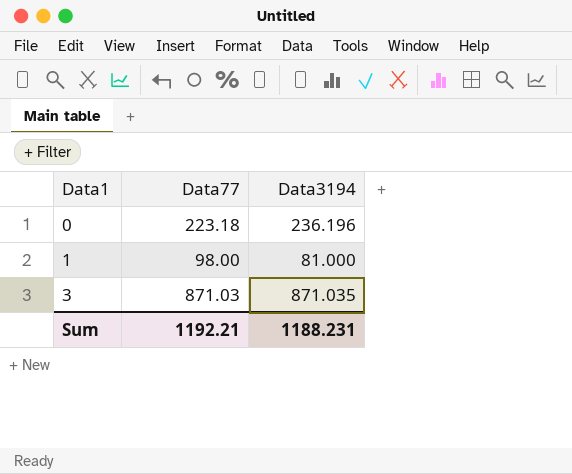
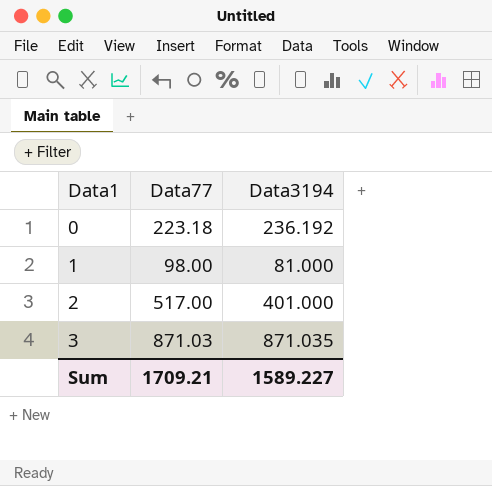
0 | Data3194: 236.196 -> 236.192
row 2: none -> 517.00 | 401.000
Sum | Data77: 1192.21 -> 1709.21
Sum | Data3194: 1188.231 -> 1589.227

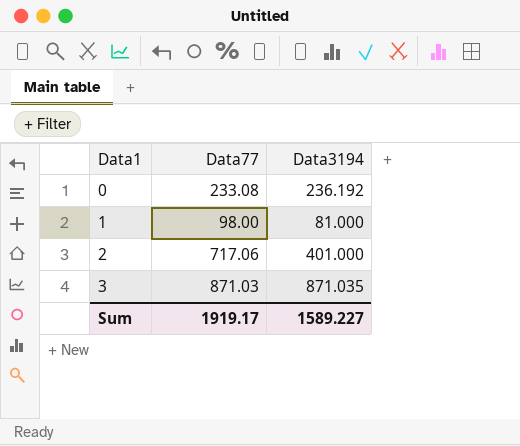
0 | Data77: 223.18 -> 233.08
2 | Data77: 517.00 -> 717.06
Sum | Data77: 1709.21 -> 1919.17

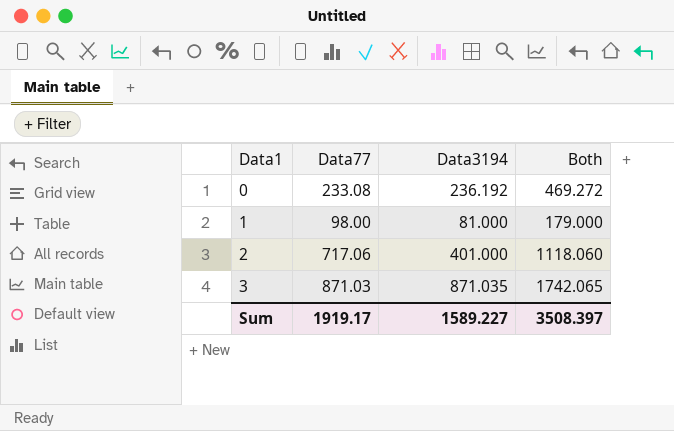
column Both | formula: none -> [Data77] + [Data3194]

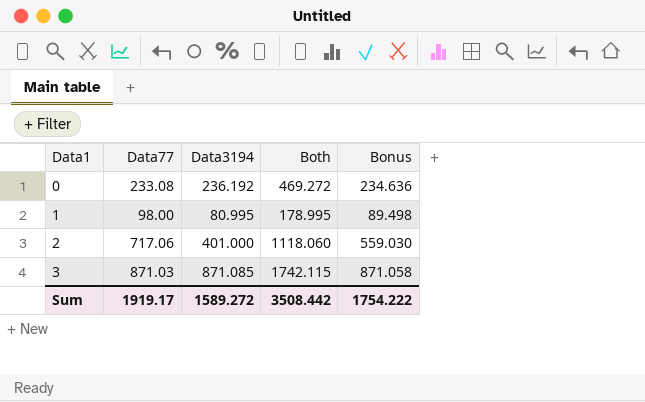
column Bonus | formula: none -> [Both] * 0.5
1 | Data3194: 81.000 -> 80.995
1 | Both: 179.000 -> 178.995
3 | Data3194: 871.035 -> 871.085
3 | Both: 1742.065 -> 1742.115
Sum | Data3194: 1589.227 -> 1589.272
Sum | Both: 3508.397 -> 3508.442

